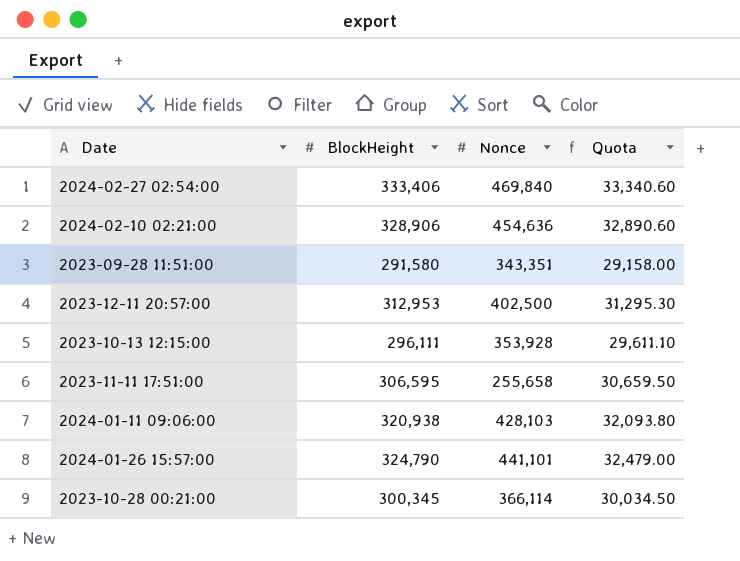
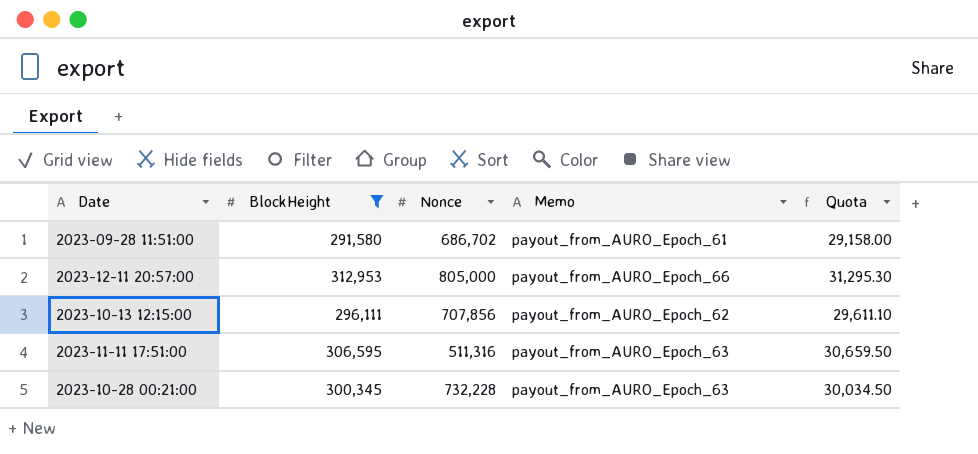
filter: none -> BlockHeight <= 312,953
column Memo | position: none -> 4
2023-09-28 11:51:00 | Nonce: 343,351 -> 686,702
2023-12-11 20:57:00 | Nonce: 402,500 -> 805,000
2023-10-13 12:15:00 | Nonce: 353,928 -> 707,856
2023-11-11 17:51:00 | Nonce: 255,658 -> 511,316
2023-10-28 00:21:00 | Nonce: 366,114 -> 732,228

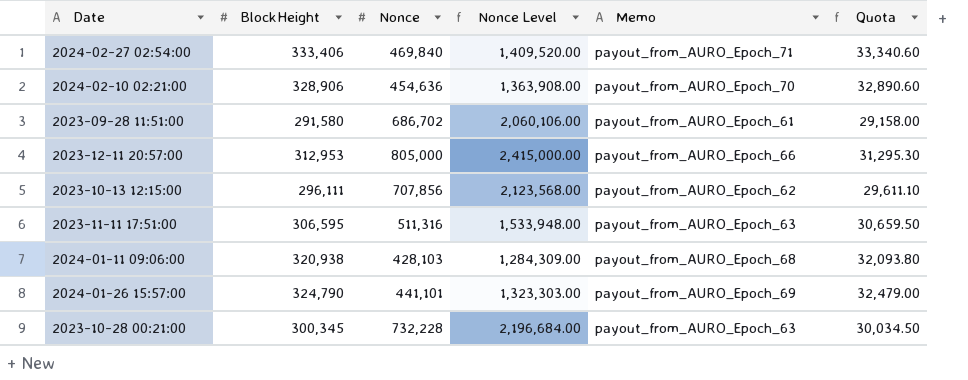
filter: BlockHeight <= 312,953 -> none
column Nonce Level | formula: none -> [Nonce] * 3

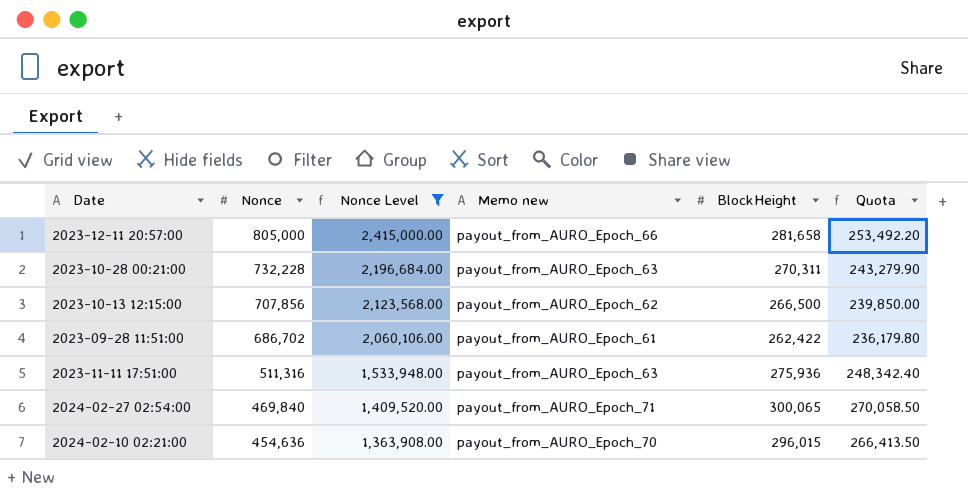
filter: none -> Nonce Level >= 1,363,908.00
row order: none -> Nonce descending
column name: Memo -> Memo new
column BlockHeight | position: 2 -> 5
column Quota | formula: [BlockHeight] * 0.1 -> [BlockHeight] * 0.9
2023-12-11 20:57:00 | BlockHeight: 312,953 -> 281,658
2023-10-28 00:21:00 | BlockHeight: 300,345 -> 270,311
2023-10-13 12:15:00 | BlockHeight: 296,111 -> 266,500
2023-09-28 11:51:00 | BlockHeight: 291,580 -> 262,422
2023-11-11 17:51:00 | BlockHeight: 306,595 -> 275,936
2024-02-27 02:54:00 | BlockHeight: 333,406 -> 300,065
2024-02-10 02:21:00 | BlockHeight: 328,906 -> 296,015

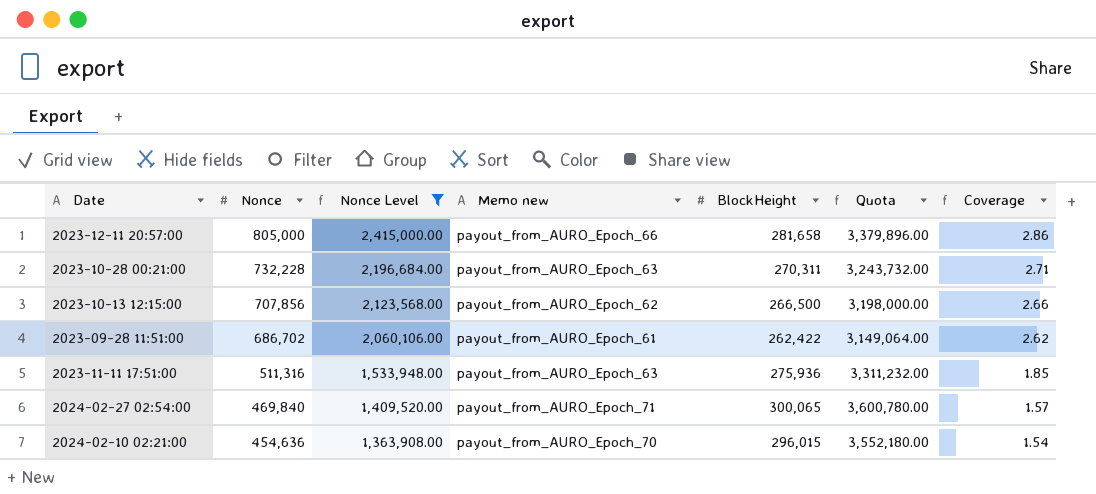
column Quota | formula: [BlockHeight] * 0.9 -> [BlockHeight] * 12
column Coverage | formula: none -> [Nonce] / [BlockHeight]

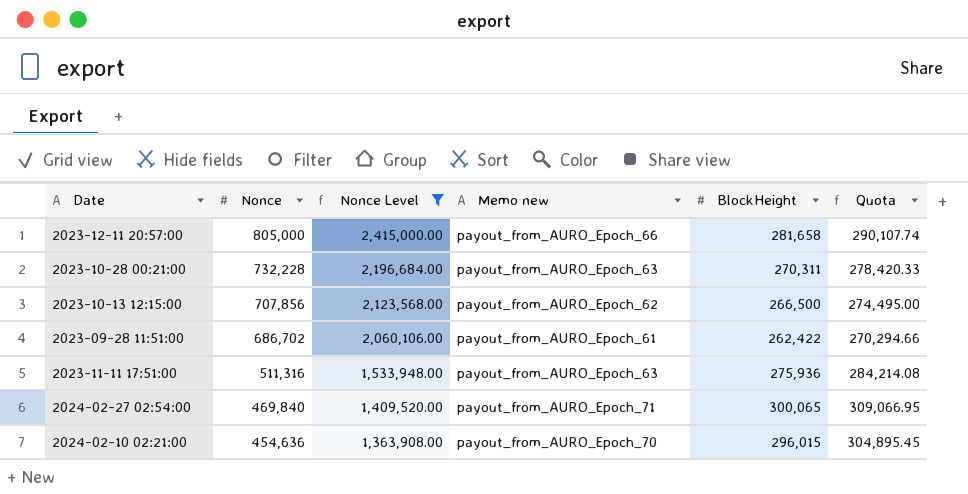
column Coverage | formula: [Nonce] / [BlockHeight] -> none
column Quota | formula: [BlockHeight] * 12 -> [BlockHeight] * 1.03

